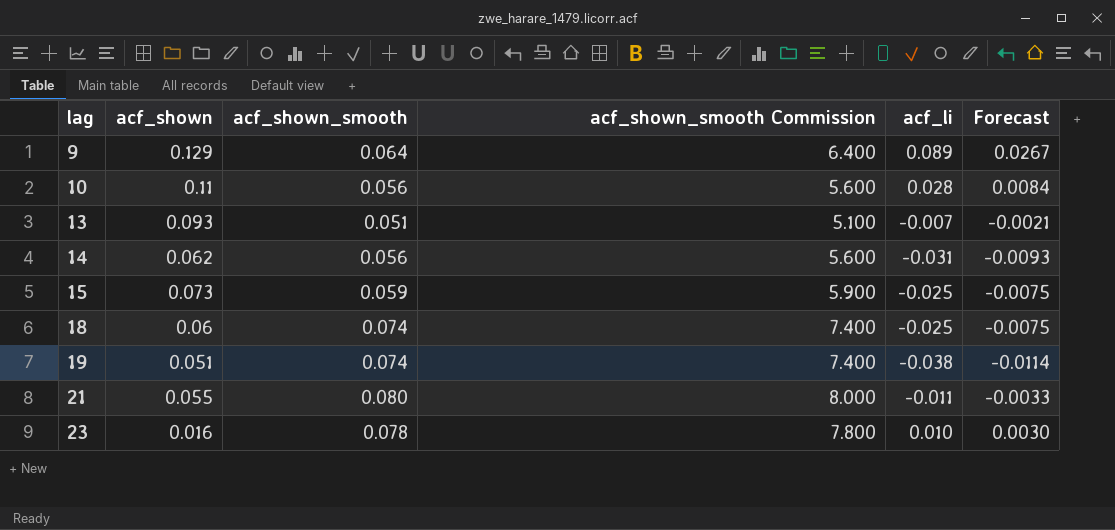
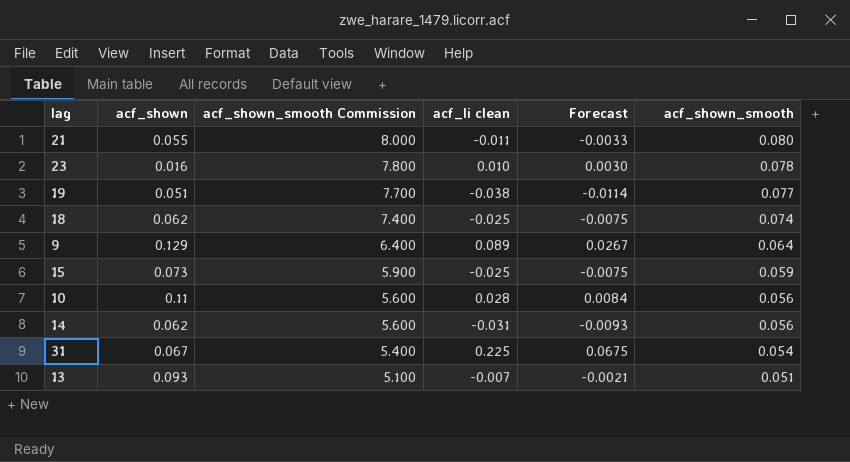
row order: lag ascending -> acf_shown_smooth Commission descending
column name: acf_li -> acf_li clean
column acf_shown_smooth | position: 3 -> 6
19 | acf_shown_smooth Commission: 7.400 -> 7.700
19 | acf_shown_smooth: 0.074 -> 0.077
18 | acf_shown: 0.06 -> 0.062
row 31: none -> 0.067 | 5.400 | 0.225 | 0.0675 | 0.054

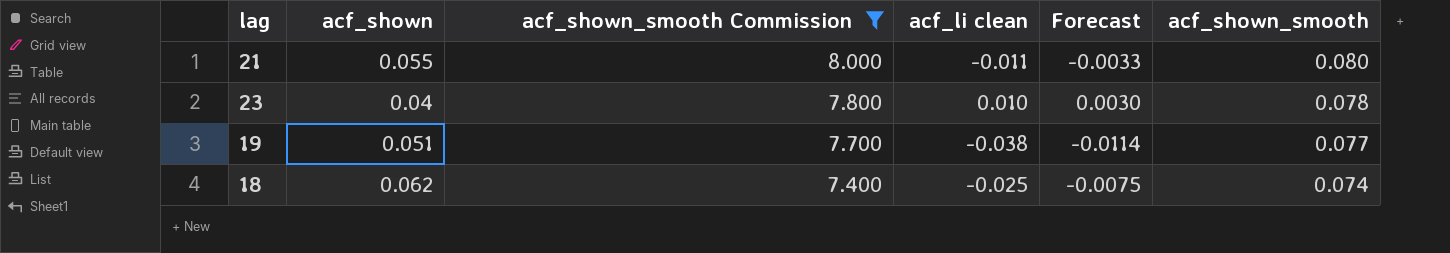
filter: none -> acf_shown_smooth Commission >= 7.400
23 | acf_shown: 0.016 -> 0.04

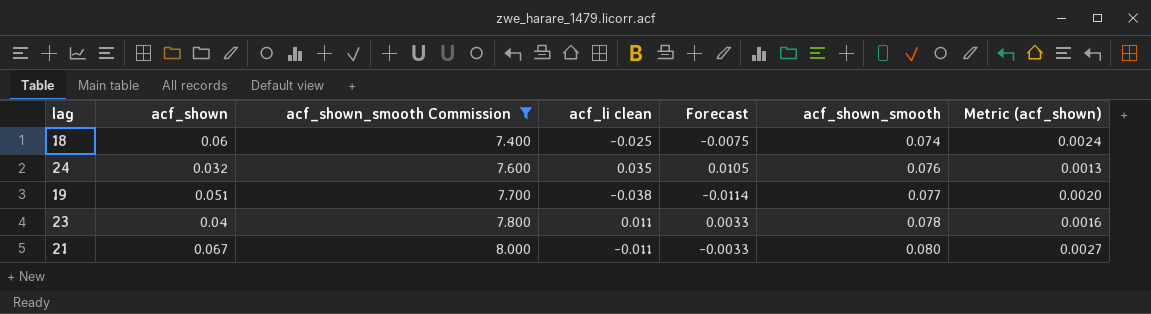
row order: acf_shown_smooth Commission descending -> acf_shown_smooth Commission ascending
column Metric (acf_shown) | formula: none -> [acf_shown] * 0.04
18 | acf_shown: 0.062 -> 0.06
row 24: none -> 0.032 | 7.600 | 0.035 | 0.0105 | 0.076 | 0.0013
23 | acf_li clean: 0.010 -> 0.011
23 | Forecast: 0.0030 -> 0.0033
21 | acf_shown: 0.055 -> 0.067

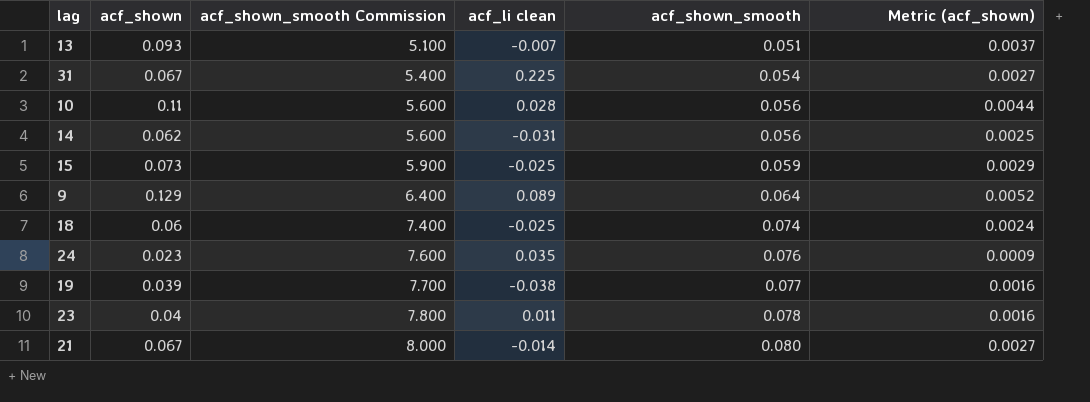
filter: acf_shown_smooth Commission >= 7.400 -> none
column Forecast | formula: [acf_li clean] * 0.3 -> none
24 | acf_shown: 0.032 -> 0.023
24 | Metric (acf_shown): 0.0013 -> 0.0009
19 | acf_shown: 0.051 -> 0.039
19 | Metric (acf_shown): 0.0020 -> 0.0016
21 | acf_li clean: -0.011 -> -0.014

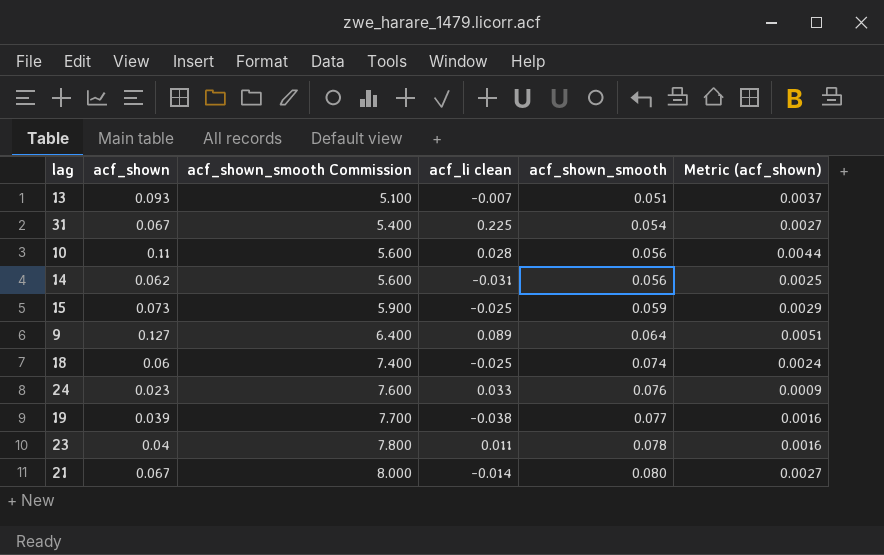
9 | acf_shown: 0.129 -> 0.127
9 | Metric (acf_shown): 0.0052 -> 0.0051
24 | acf_li clean: 0.035 -> 0.033

